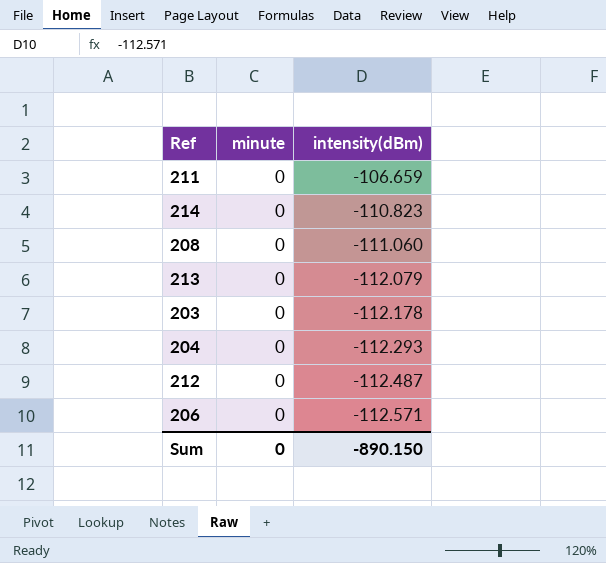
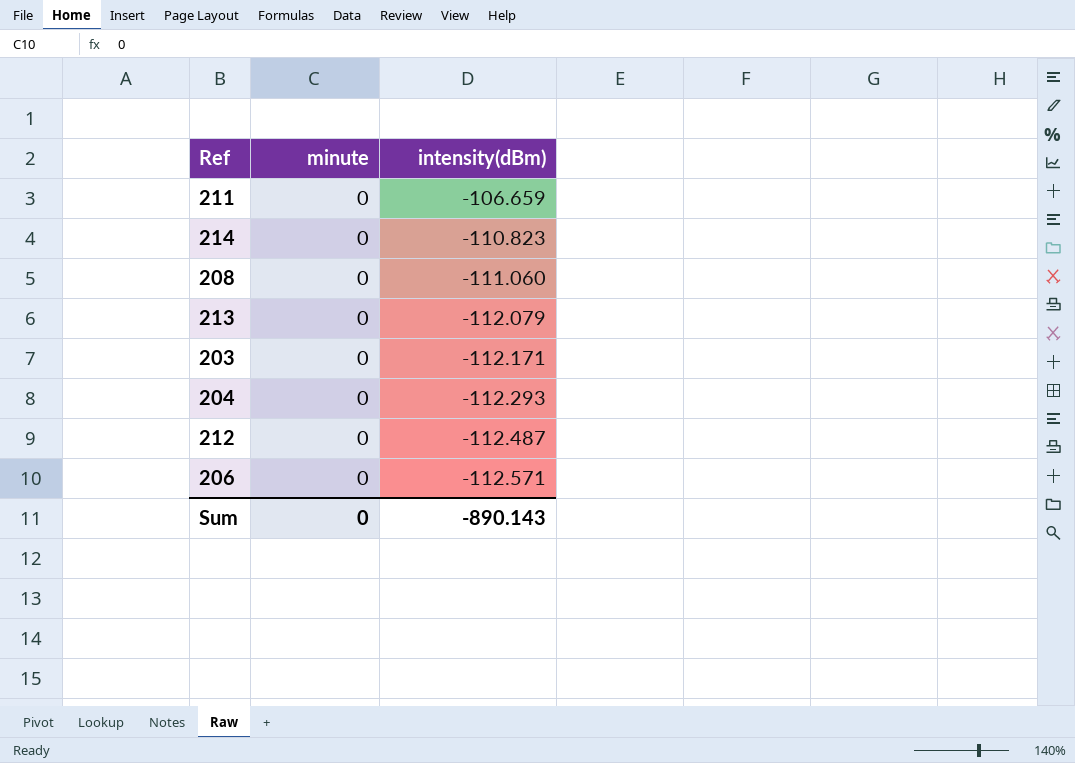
203 | intensity(dBm): -112.178 -> -112.171
Sum | intensity(dBm): -890.150 -> -890.143

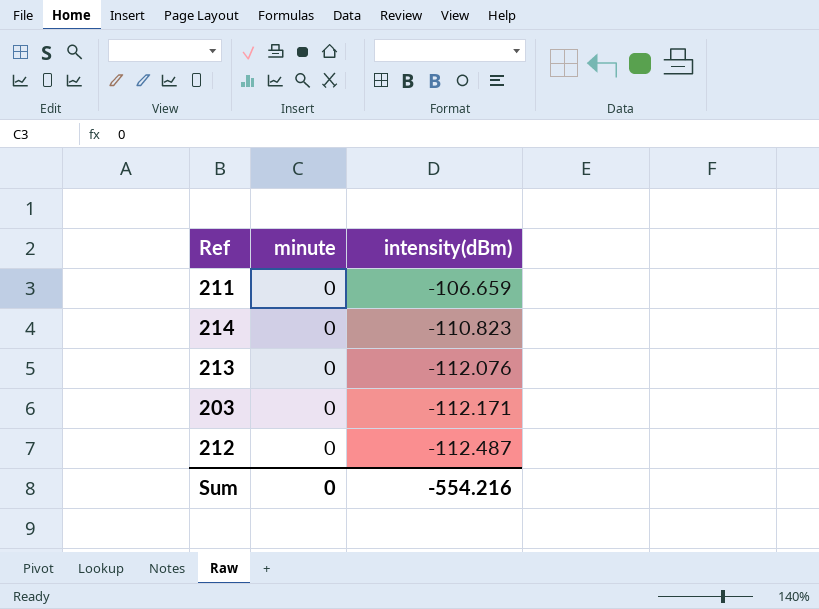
row 208: 0 | -111.060 -> none
row 204: 0 | -112.293 -> none
row 206: 0 | -112.571 -> none
213 | intensity(dBm): -112.079 -> -112.076
Sum | intensity(dBm): -890.143 -> -554.216

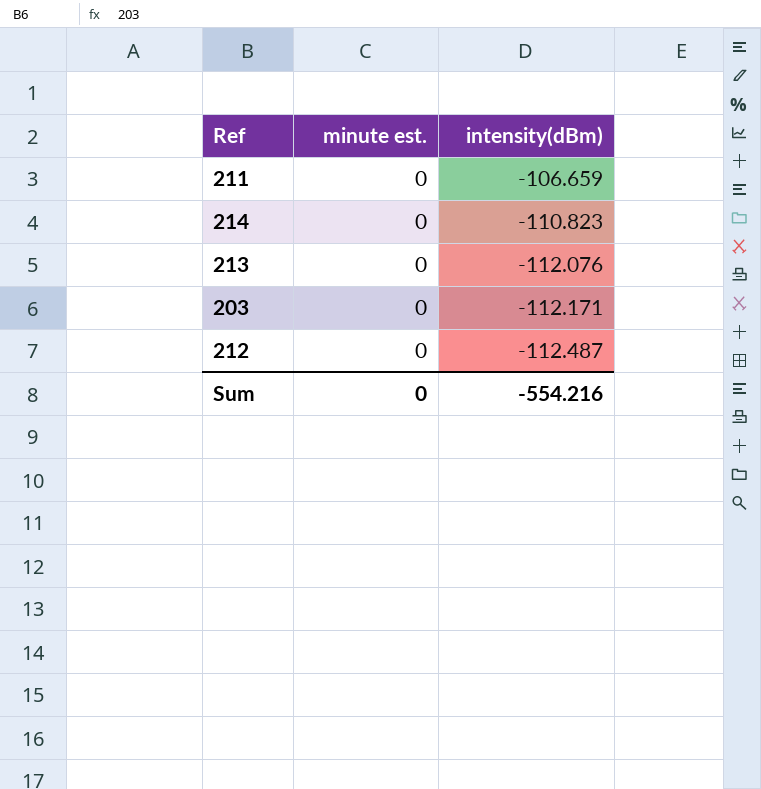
column name: minute -> minute est.

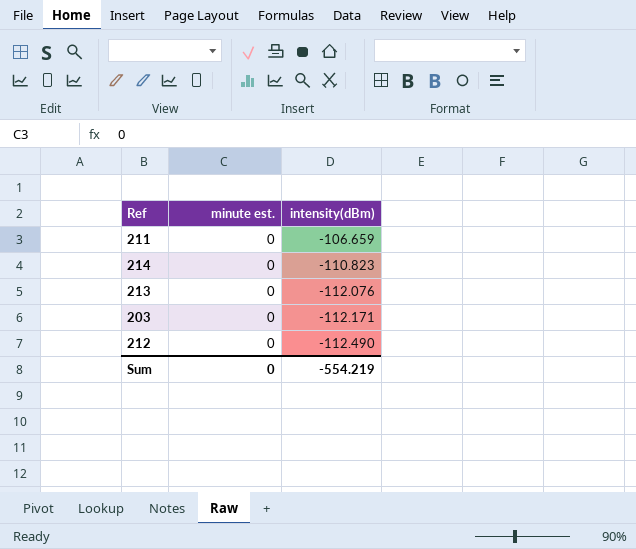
212 | intensity(dBm): -112.487 -> -112.490
Sum | intensity(dBm): -554.216 -> -554.219

